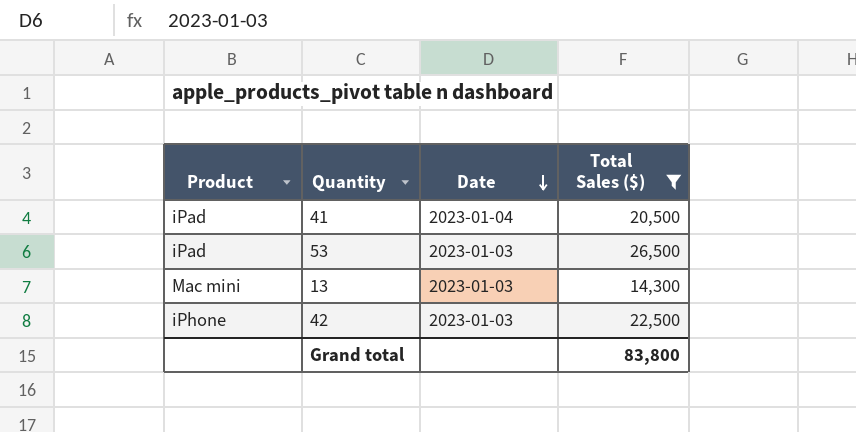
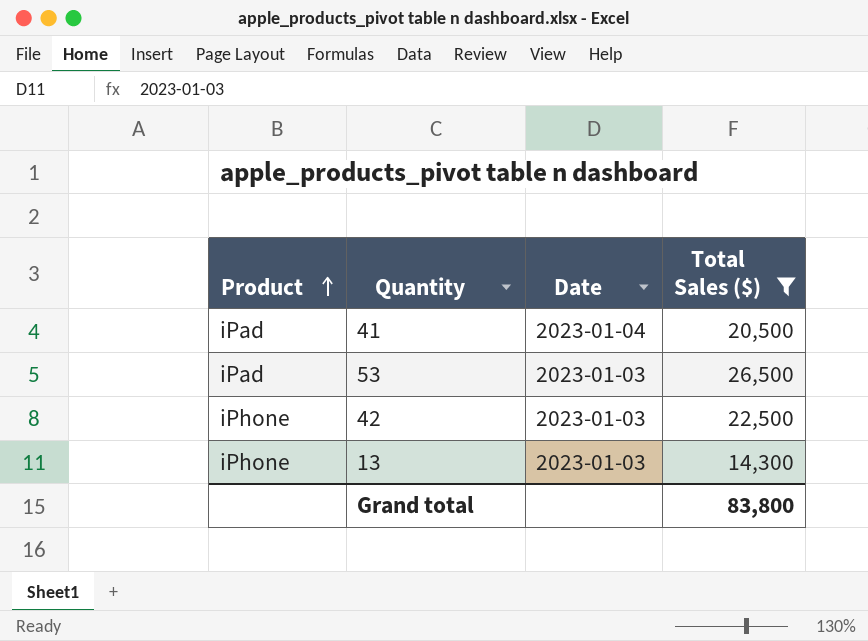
row order: Date descending -> Product ascending
13 | Product: Mac mini -> iPhone

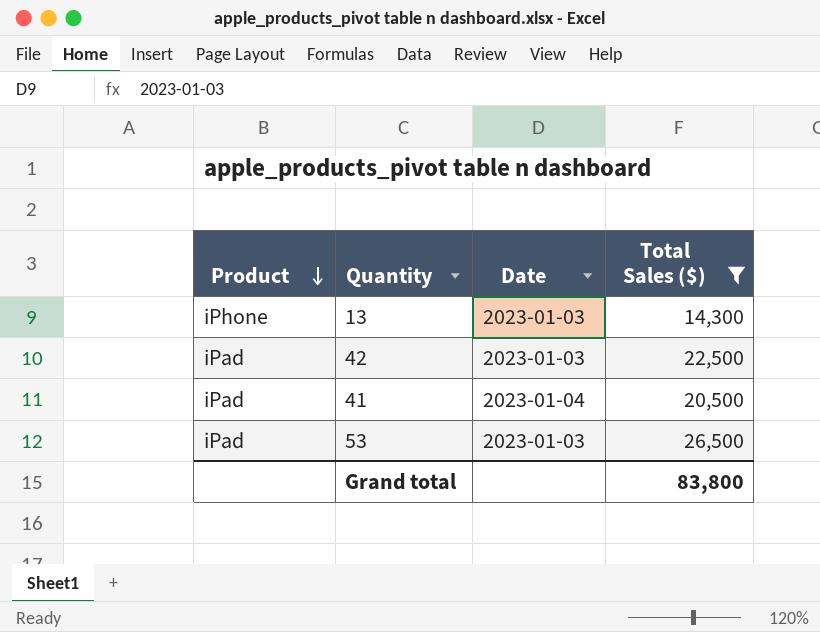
row order: Product ascending -> Product descending
42 | Product: iPhone -> iPad

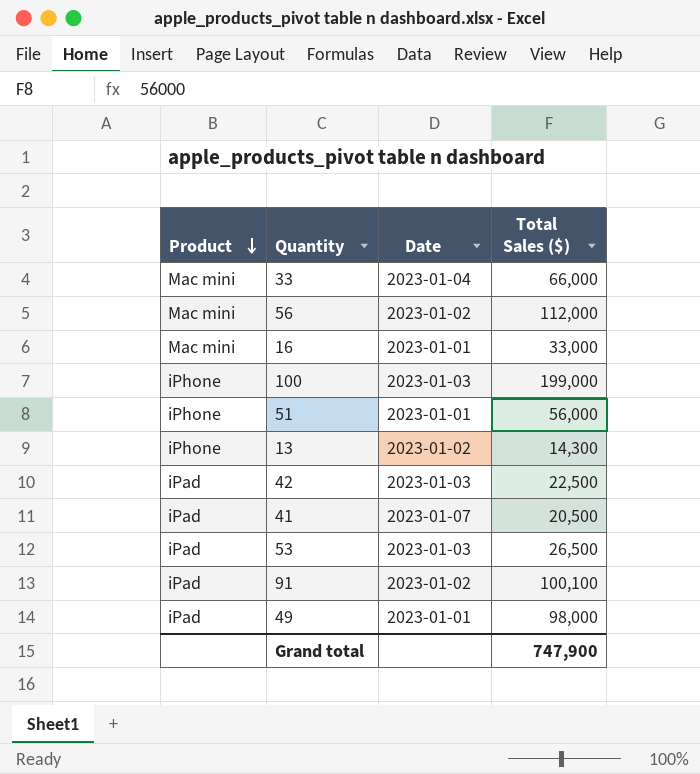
filter: Total Sales ($) <= 26,500 -> none
13 | Date: 2023-01-03 -> 2023-01-02
41 | Date: 2023-01-04 -> 2023-01-07
Grand total | Total Sales ($): 83,800 -> 747,900

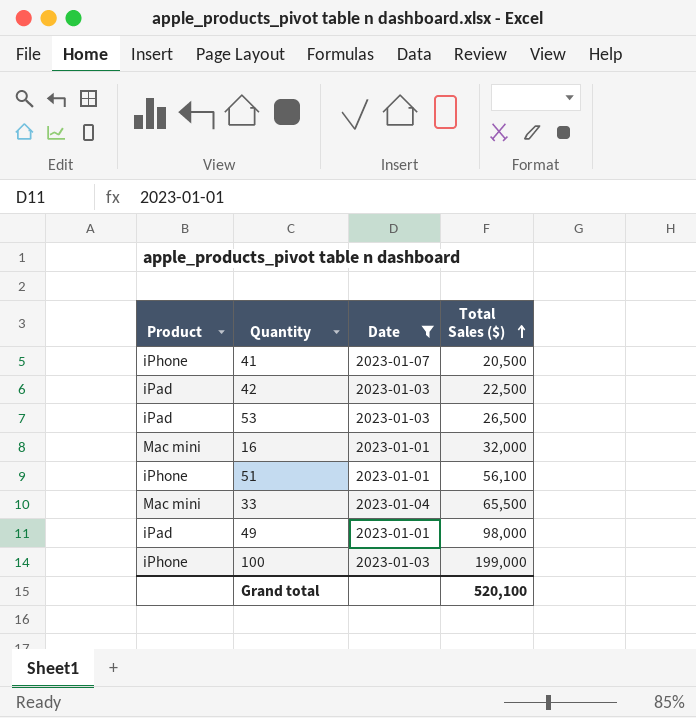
filter: none -> Date != 2023-01-02
row order: Product descending -> Total Sales ($) ascending
41 | Product: iPad -> iPhone
16 | Total Sales ($): 33,000 -> 32,000
51 | Total Sales ($): 56,000 -> 56,100
33 | Total Sales ($): 66,000 -> 65,500
Grand total | Total Sales ($): 747,900 -> 520,100

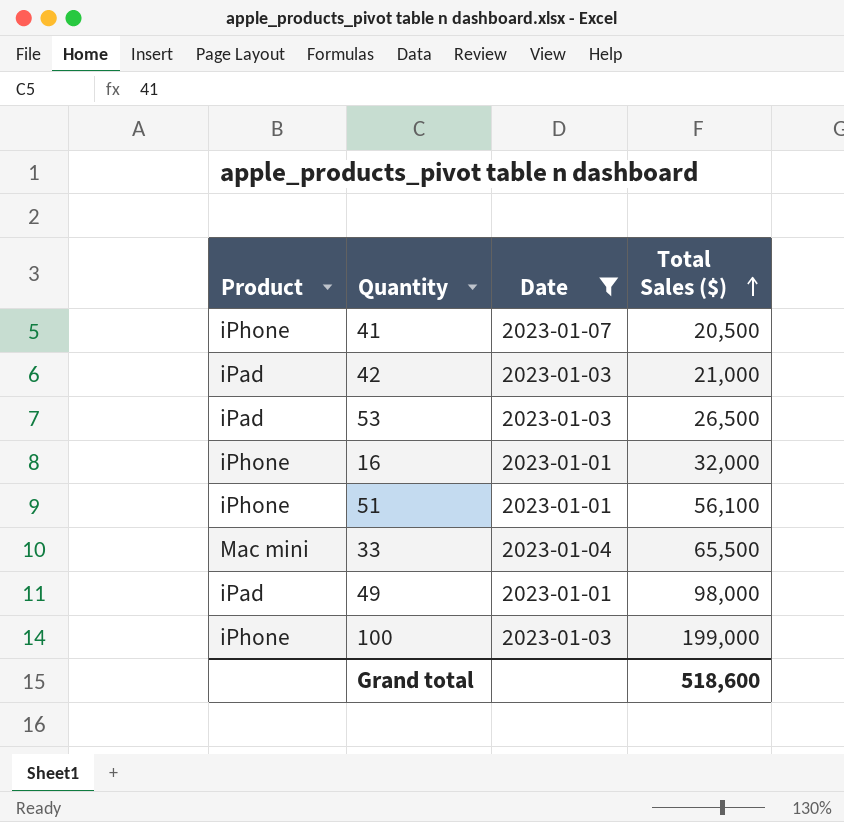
42 | Total Sales ($): 22,500 -> 21,000
16 | Product: Mac mini -> iPhone
Grand total | Total Sales ($): 520,100 -> 518,600

